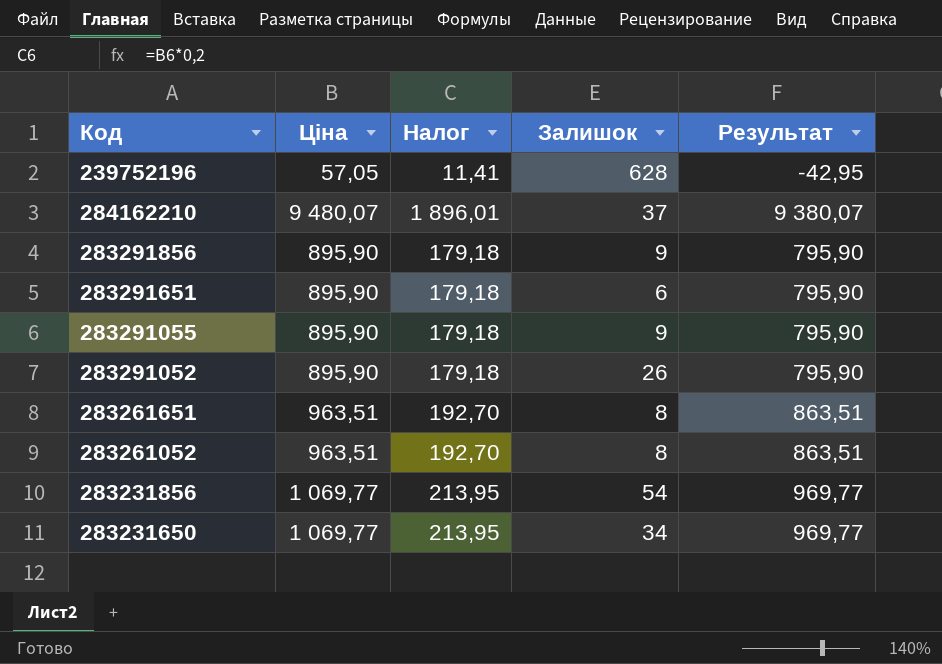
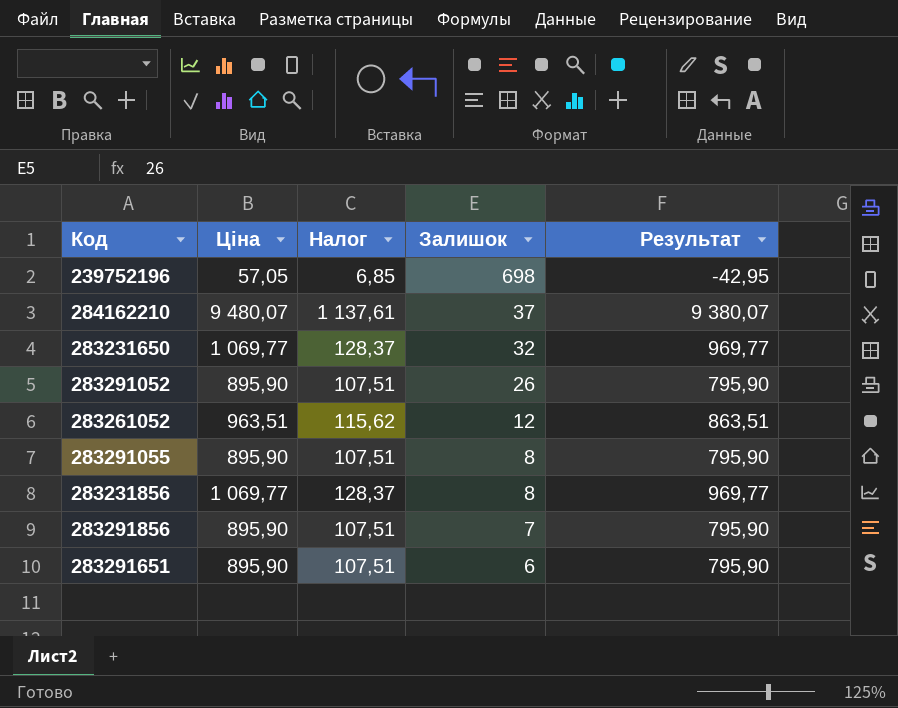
row order: none -> Залишок descending
column Налог | formula: [Ціна] * 0,2 -> [Ціна] * 0,12
row 283261651: 963,51 | 192,70 | 8 | 863,51 -> none
239752196 | Залишок: 628 -> 698
283231650 | Залишок: 34 -> 32
283261052 | Залишок: 8 -> 12
283291055 | Залишок: 9 -> 8
283231856 | Залишок: 54 -> 8
283291856 | Залишок: 9 -> 7

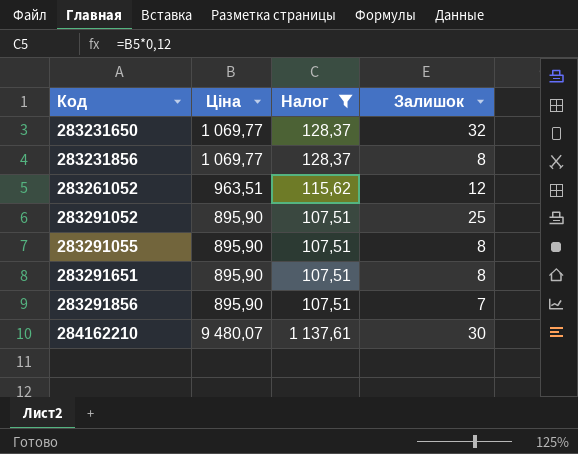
filter: none -> Налог != 6,85
row order: Залишок descending -> Код ascending
column Результат | formula: [Ціна] - 100 -> none
283291052 | Залишок: 26 -> 25
283291651 | Залишок: 6 -> 8
284162210 | Залишок: 37 -> 30

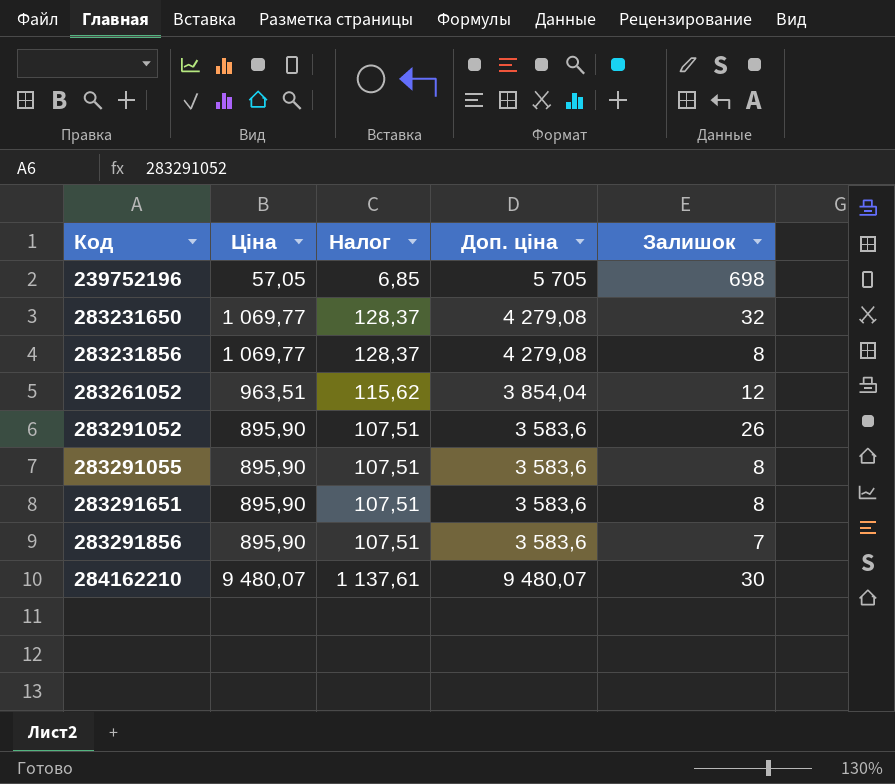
filter: Налог != 6,85 -> none
column Доп. ціна | position: none -> 4
283291052 | Залишок: 25 -> 26

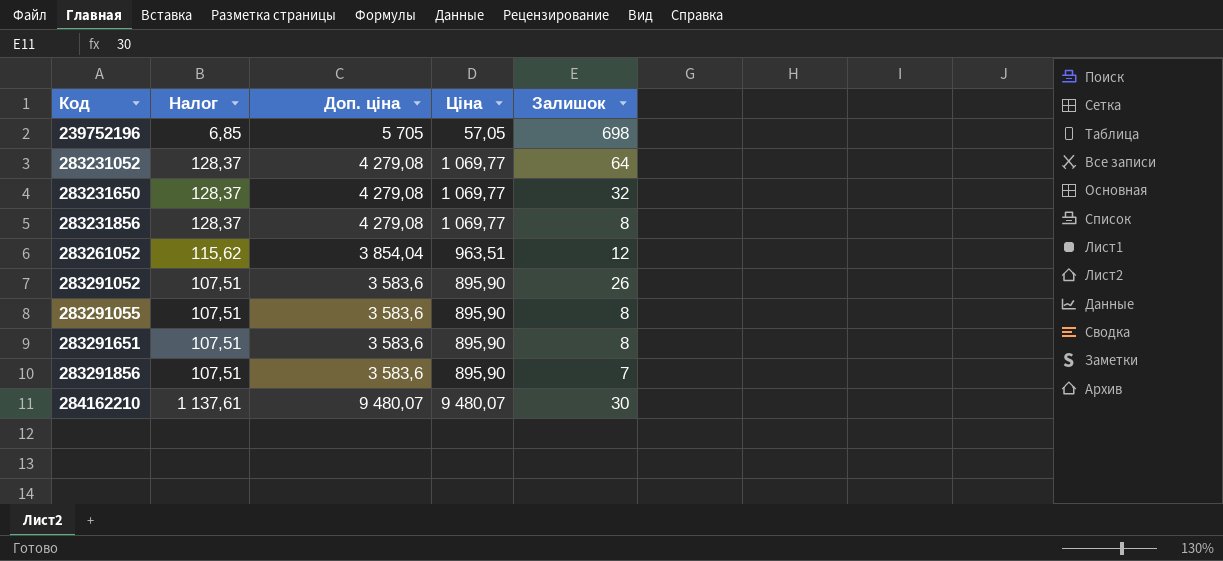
column Ціна | position: 2 -> 4
row 283231052: none -> 128,37 | 4 279,08 | 1 069,77 | 64

